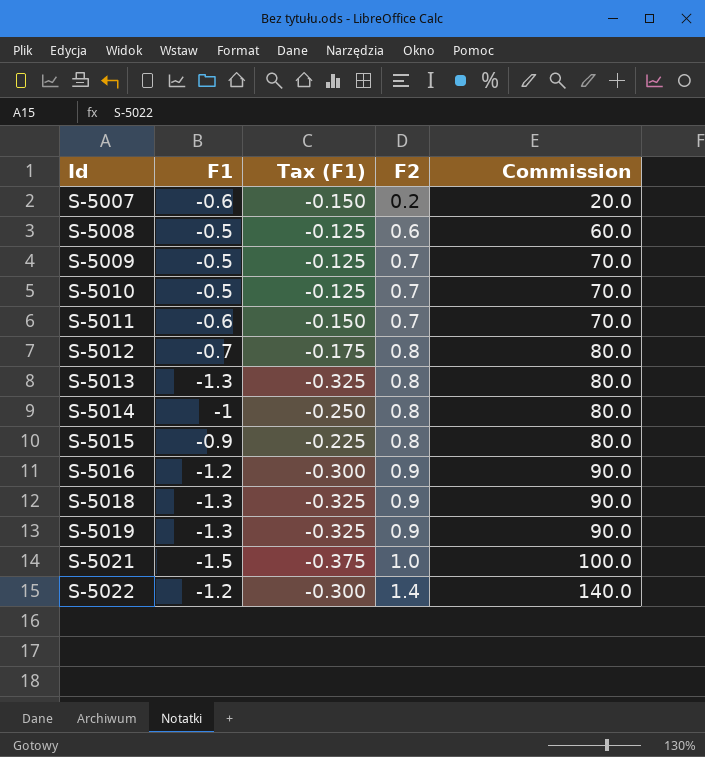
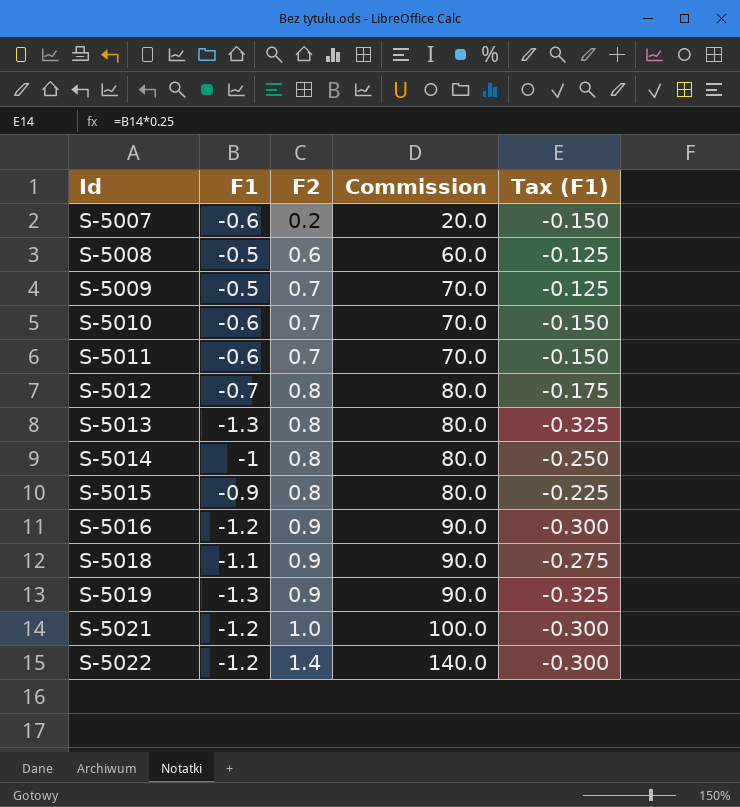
column Tax (F1) | position: 3 -> 5
S-5010 | F1: -0.5 -> -0.6
S-5010 | Tax (F1): -0.125 -> -0.150
S-5018 | F1: -1.3 -> -1.1
S-5018 | Tax (F1): -0.325 -> -0.275
S-5021 | F1: -1.5 -> -1.2
S-5021 | Tax (F1): -0.375 -> -0.300

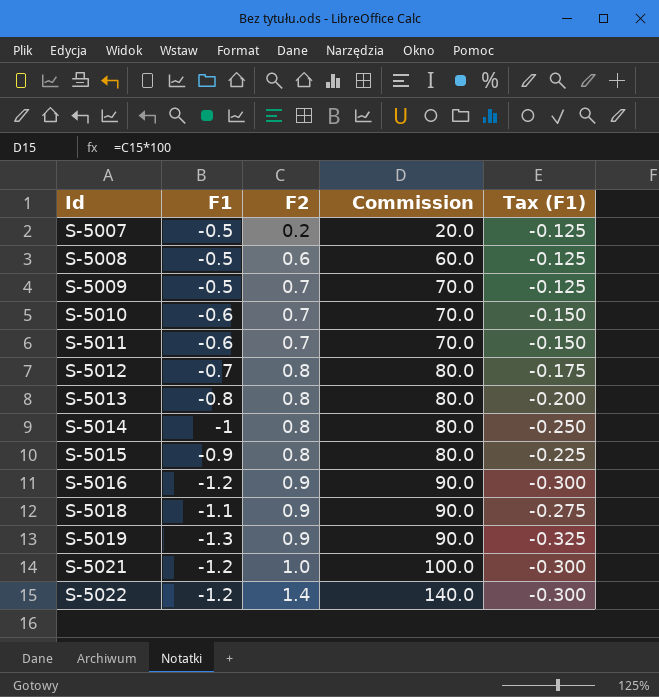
S-5007 | F1: -0.6 -> -0.5
S-5007 | Tax (F1): -0.150 -> -0.125
S-5013 | F1: -1.3 -> -0.8
S-5013 | Tax (F1): -0.325 -> -0.200

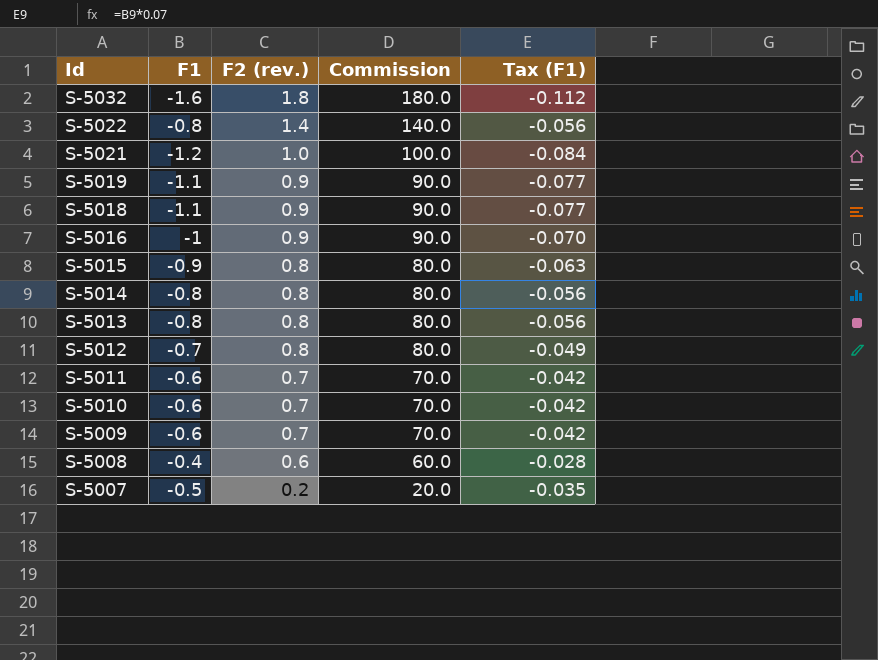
row order: Id ascending -> Id descending
column name: F2 -> F2 (rev.)
column Tax (F1) | formula: [F1] * 0.25 -> [F1] * 0.07
row S-5032: none -> -1.6 | 1.8 | 180.0 | -0.112
S-5022 | F1: -1.2 -> -0.8
S-5019 | F1: -1.3 -> -1.1
S-5016 | F1: -1.2 -> -1
S-5014 | F1: -1 -> -0.8
S-5009 | F1: -0.5 -> -0.6
S-5008 | F1: -0.5 -> -0.4

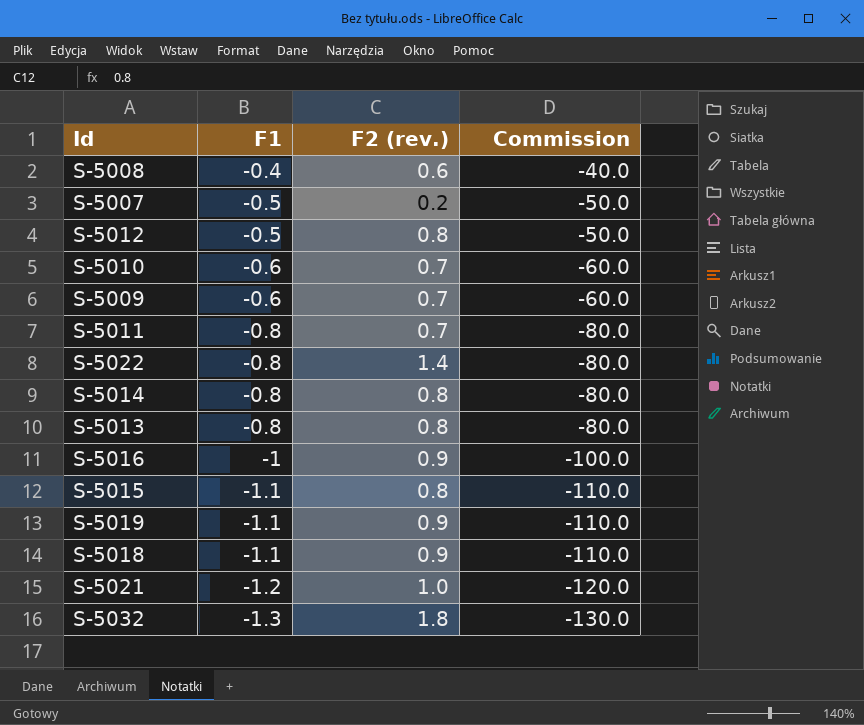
row order: Id descending -> F1 descending
column Tax (F1) | formula: [F1] * 0.07 -> none
column Commission | formula: [F2 (rev.)] * 100 -> [F1] * 100
S-5012 | F1: -0.7 -> -0.5
S-5011 | F1: -0.6 -> -0.8
S-5015 | F1: -0.9 -> -1.1
S-5032 | F1: -1.6 -> -1.3

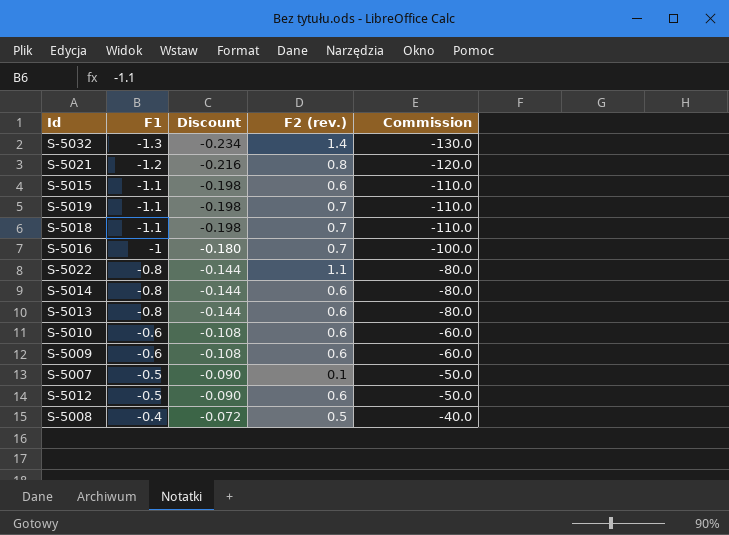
row order: F1 descending -> F1 ascending
column Discount | formula: none -> [F1] * 0.18
row S-5011: -0.8 | 0.7 | -80.0 -> none
S-5032 | F2 (rev.): 1.8 -> 1.4
S-5021 | F2 (rev.): 1.0 -> 0.8
S-5015 | F2 (rev.): 0.8 -> 0.6
S-5019 | F2 (rev.): 0.9 -> 0.7
S-5018 | F2 (rev.): 0.9 -> 0.7
S-5016 | F2 (rev.): 0.9 -> 0.7
S-5022 | F2 (rev.): 1.4 -> 1.1
S-5014 | F2 (rev.): 0.8 -> 0.6
S-5013 | F2 (rev.): 0.8 -> 0.6
S-5010 | F2 (rev.): 0.7 -> 0.6
S-5009 | F2 (rev.): 0.7 -> 0.6
S-5007 | F2 (rev.): 0.2 -> 0.1
S-5012 | F2 (rev.): 0.8 -> 0.6
S-5008 | F2 (rev.): 0.6 -> 0.5

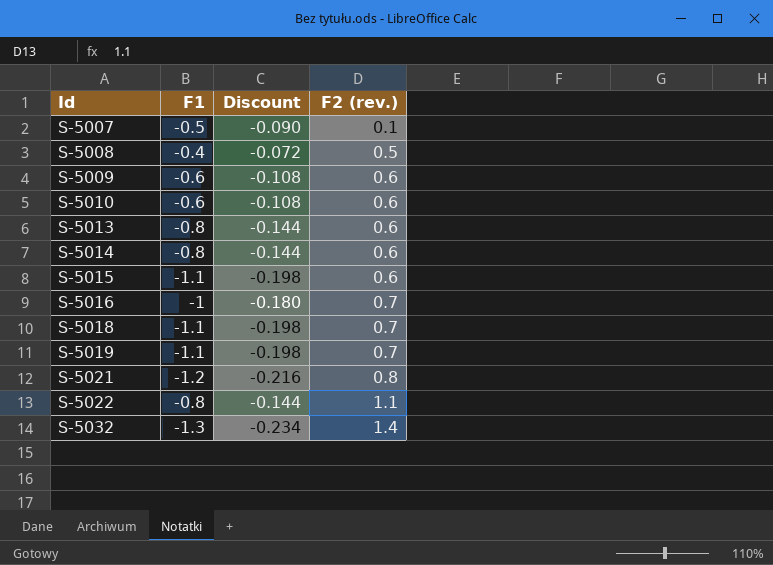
row order: F1 ascending -> Id ascending
column Commission | formula: [F1] * 100 -> none
row S-5012: -0.5 | -0.090 | 0.6 | -50.0 -> none

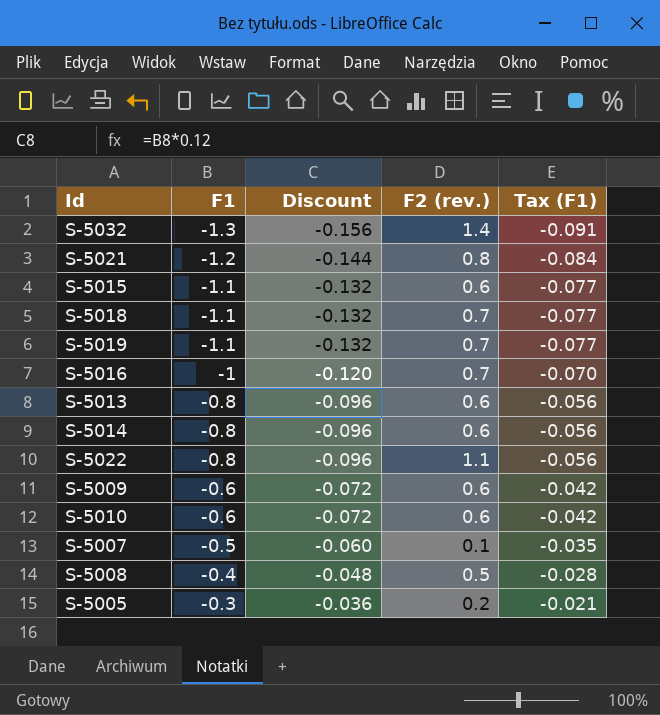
row order: Id ascending -> F1 ascending
column Discount | formula: [F1] * 0.18 -> [F1] * 0.12
column Tax (F1) | formula: none -> [F1] * 0.07
row S-5005: none -> -0.3 | -0.036 | 0.2 | -0.021

